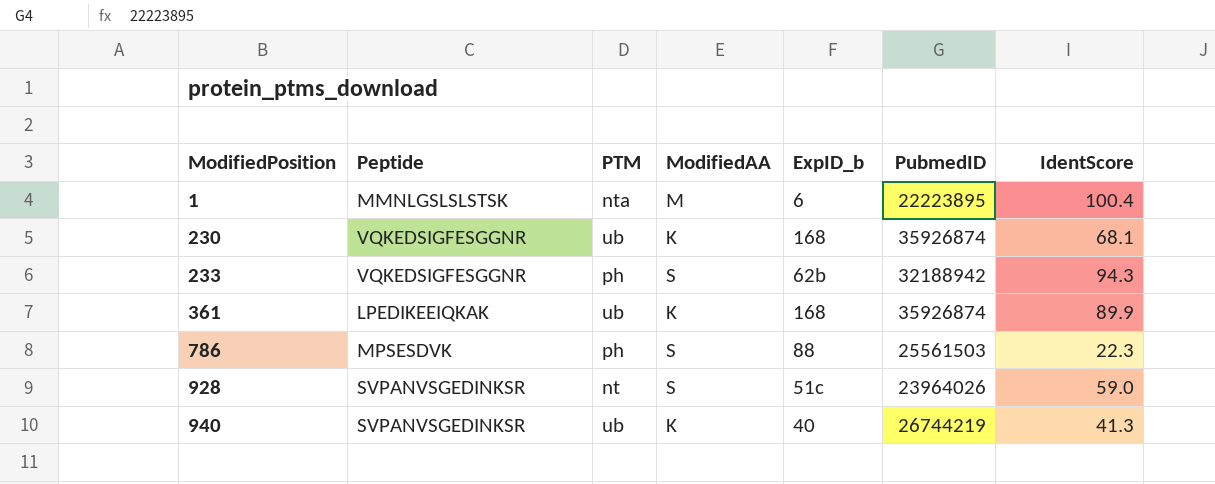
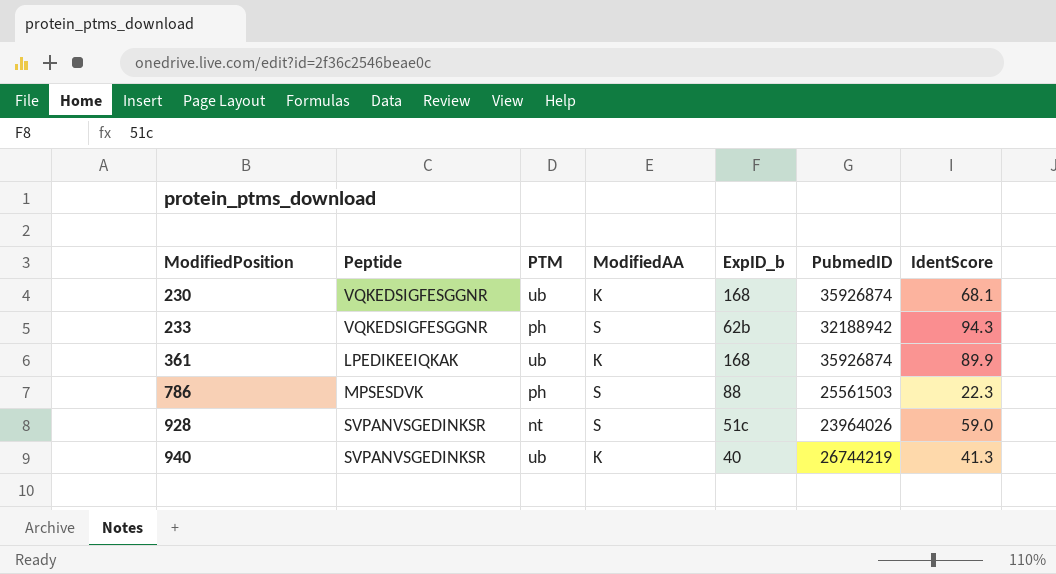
row 1: MMNLGSLSLSTSK | nta | M | 6 | 22223895 | 100.4 -> none

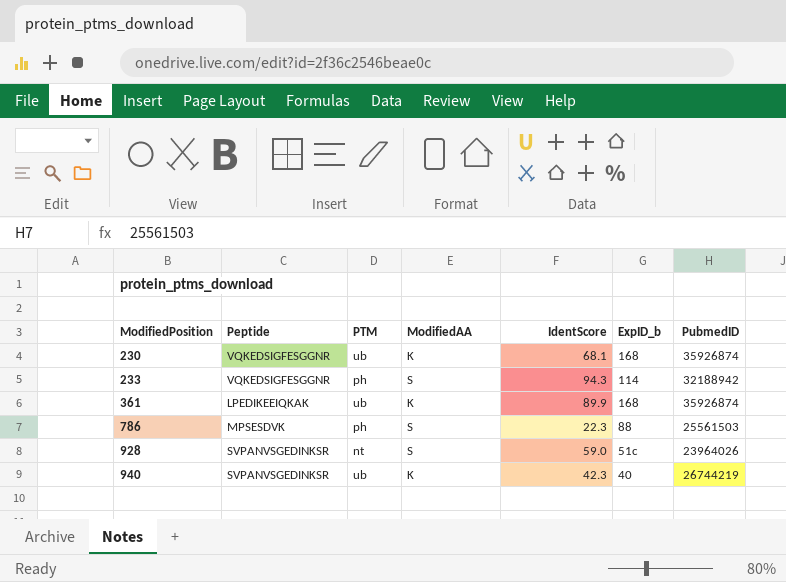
column IdentScore | position: 7 -> 5
233 | ExpID_b: 62b -> 114
940 | IdentScore: 41.3 -> 42.3

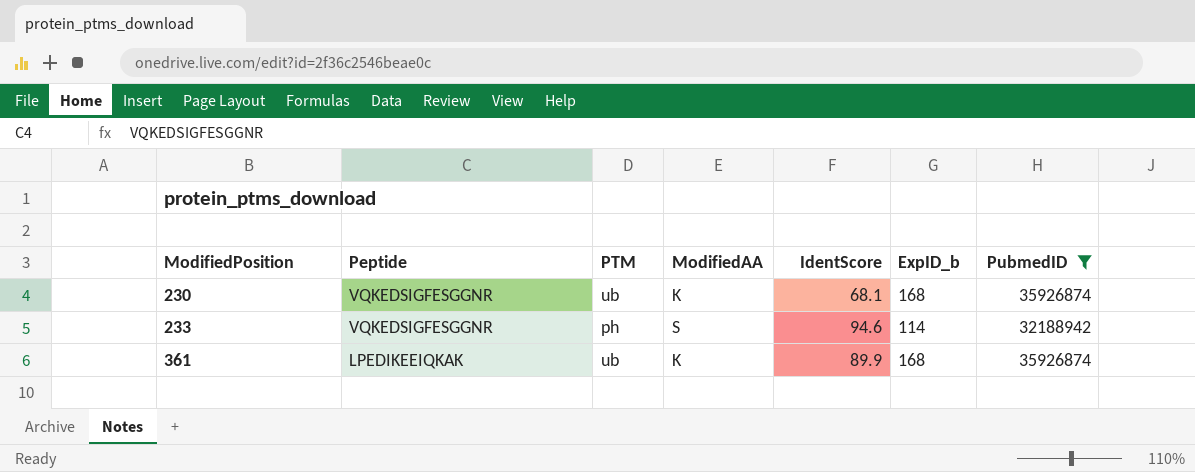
filter: none -> PubmedID >= 32188942
233 | IdentScore: 94.3 -> 94.6

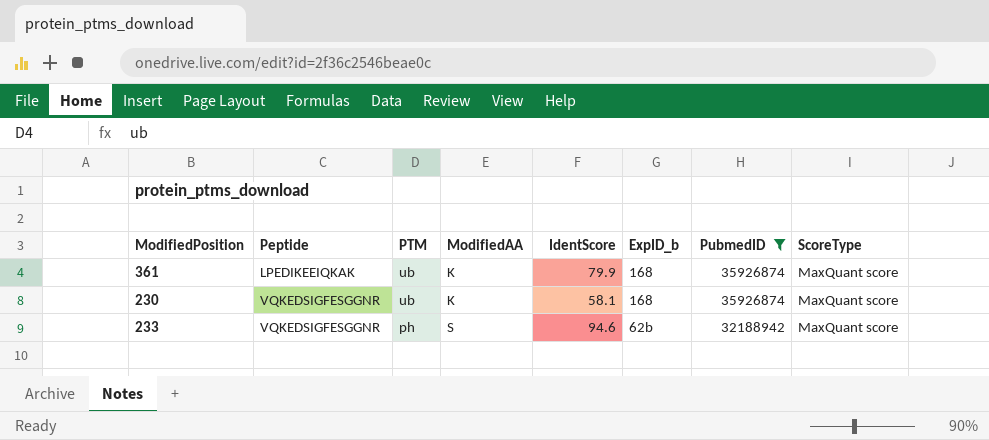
row order: ModifiedPosition ascending -> Peptide ascending
column ScoreType | position: none -> 8
361 | IdentScore: 89.9 -> 79.9
230 | IdentScore: 68.1 -> 58.1
233 | ExpID_b: 114 -> 62b

